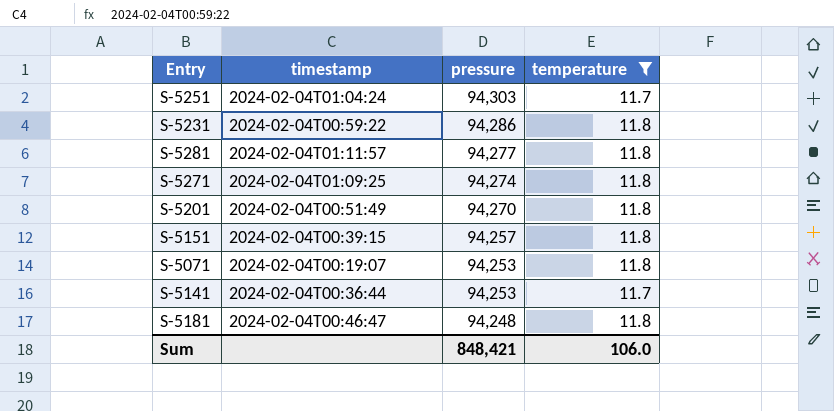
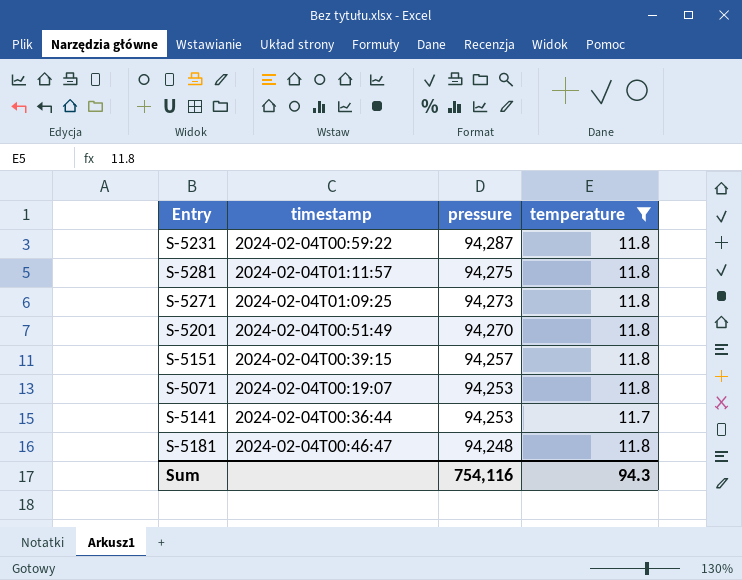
row S-5251: 2024-02-04T01:04:24 | 94,303 | 11.7 -> none
S-5231 | pressure: 94,286 -> 94,287
S-5281 | pressure: 94,277 -> 94,275
S-5271 | pressure: 94,274 -> 94,273
Sum | pressure: 848,421 -> 754,116
Sum | temperature: 106.0 -> 94.3

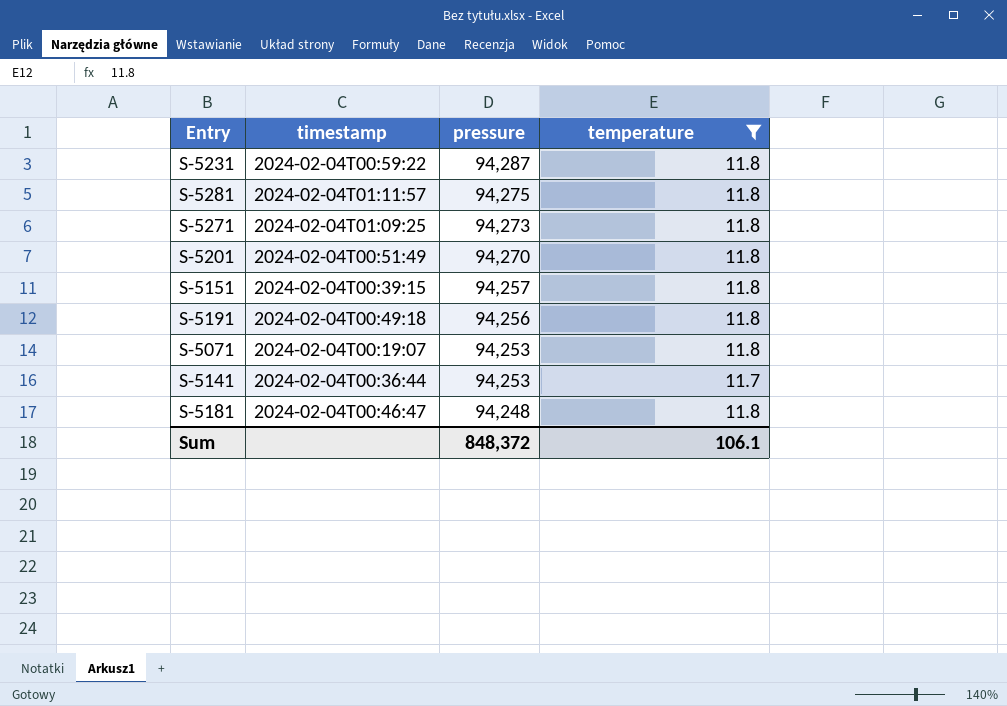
row S-5191: none -> 2024-02-04T00:49:18 | 94,256 | 11.8
Sum | pressure: 754,116 -> 848,372
Sum | temperature: 94.3 -> 106.1

